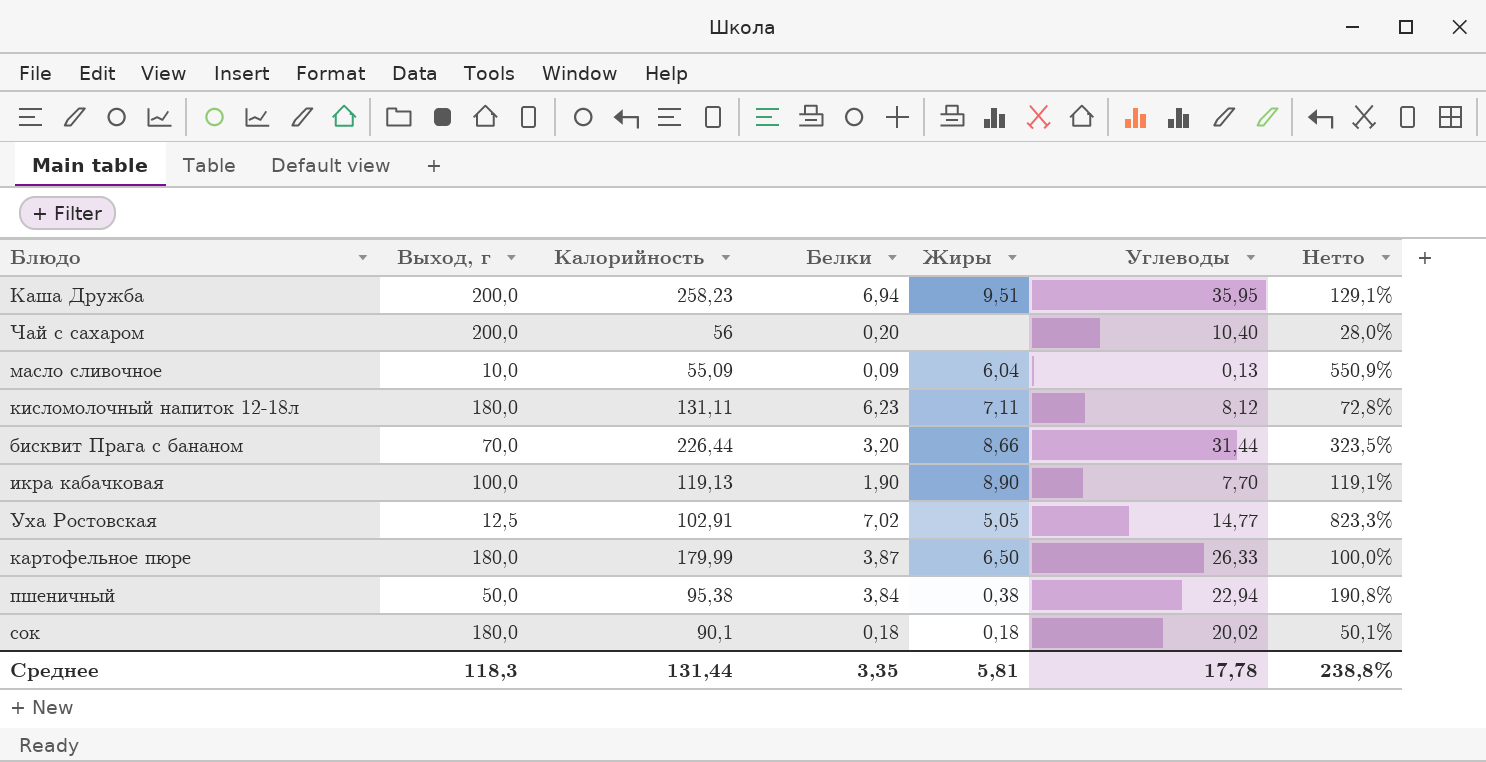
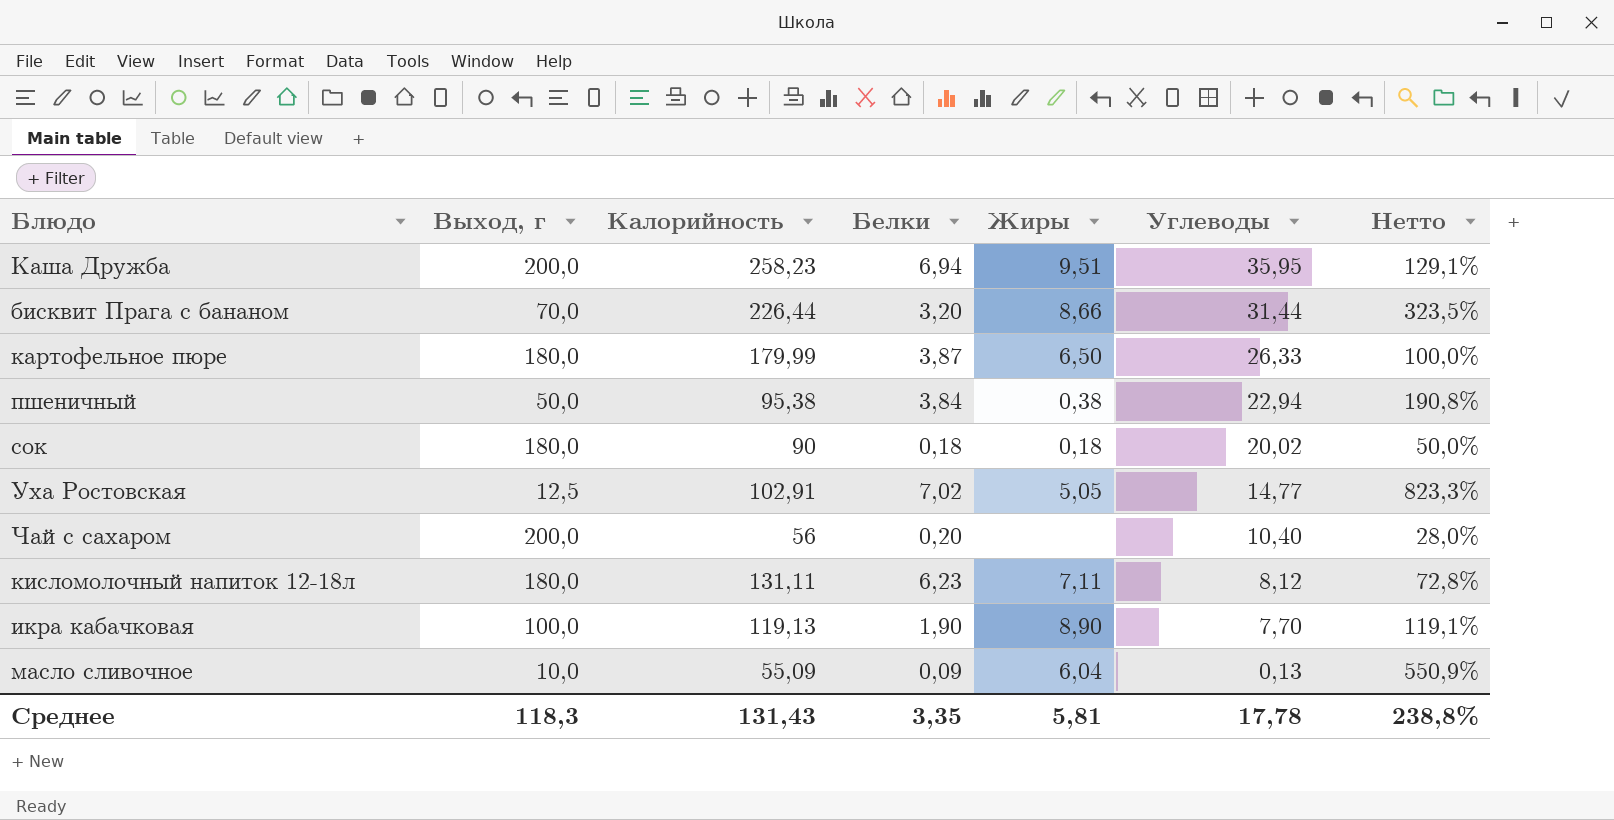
row order: none -> Углеводы descending
сок | Калорийность: 90,1 -> 90
сок | Нетто: 50,1% -> 50,0%
Среднее | Калорийность: 131,44 -> 131,43

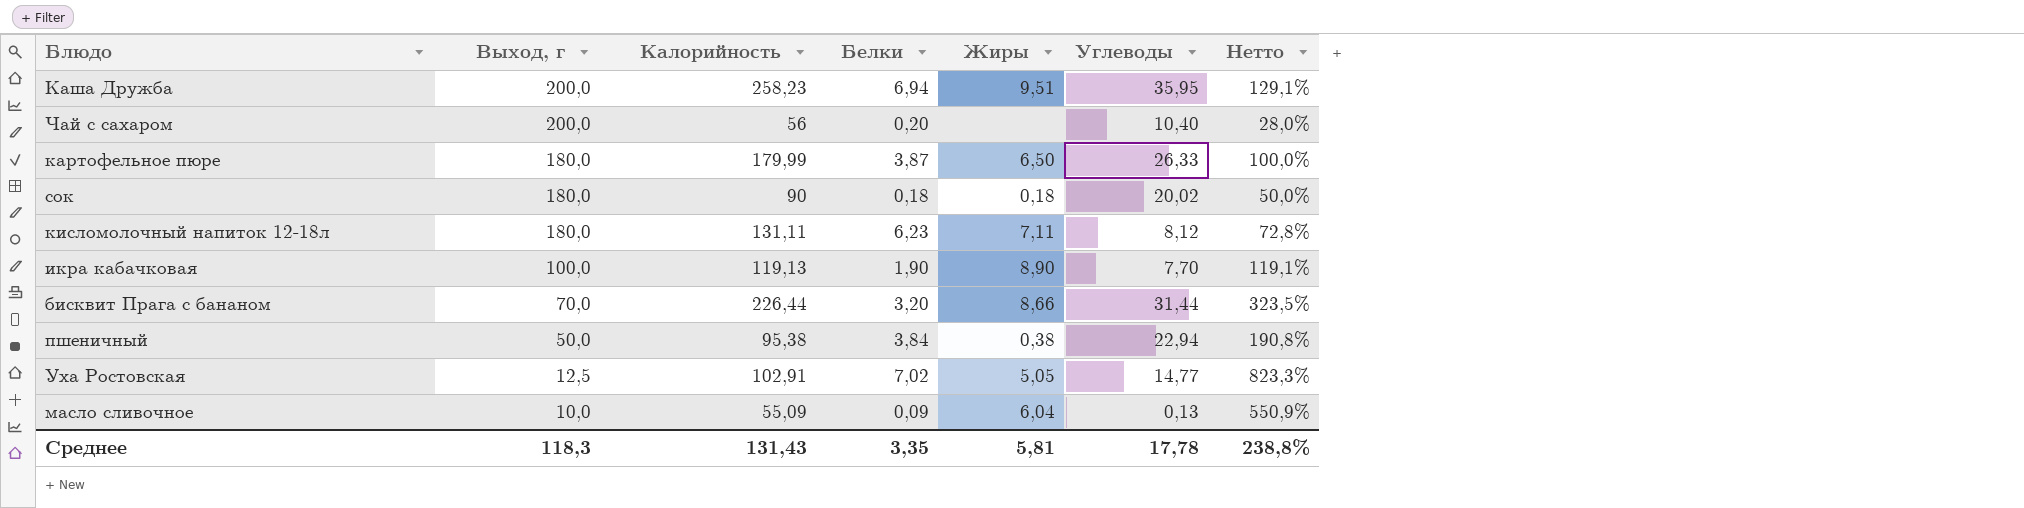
row order: Углеводы descending -> Выход, г descending

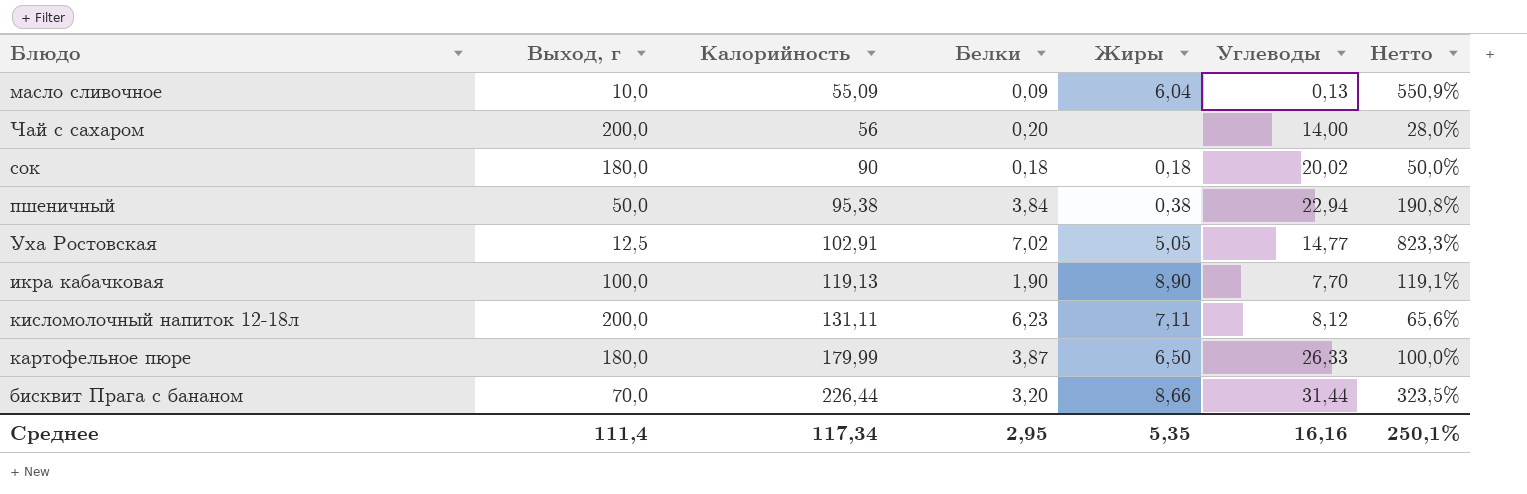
row order: Выход, г descending -> Калорийность ascending
row Каша Дружба: 200,0 | 258,23 | 6,94 | 9,51 | 35,95 | 129,1% -> none
Чай с сахаром | Углеводы: 10,40 -> 14,00
кисломолочный напиток 12-18л | Выход, г: 180,0 -> 200,0
кисломолочный напиток 12-18л | Нетто: 72,8% -> 65,6%
Среднее | Выход, г: 118,3 -> 111,4
Среднее | Калорийность: 131,43 -> 117,34
Среднее | Белки: 3,35 -> 2,95
Среднее | Жиры: 5,81 -> 5,35
Среднее | Углеводы: 17,78 -> 16,16
Среднее | Нетто: 238,8% -> 250,1%

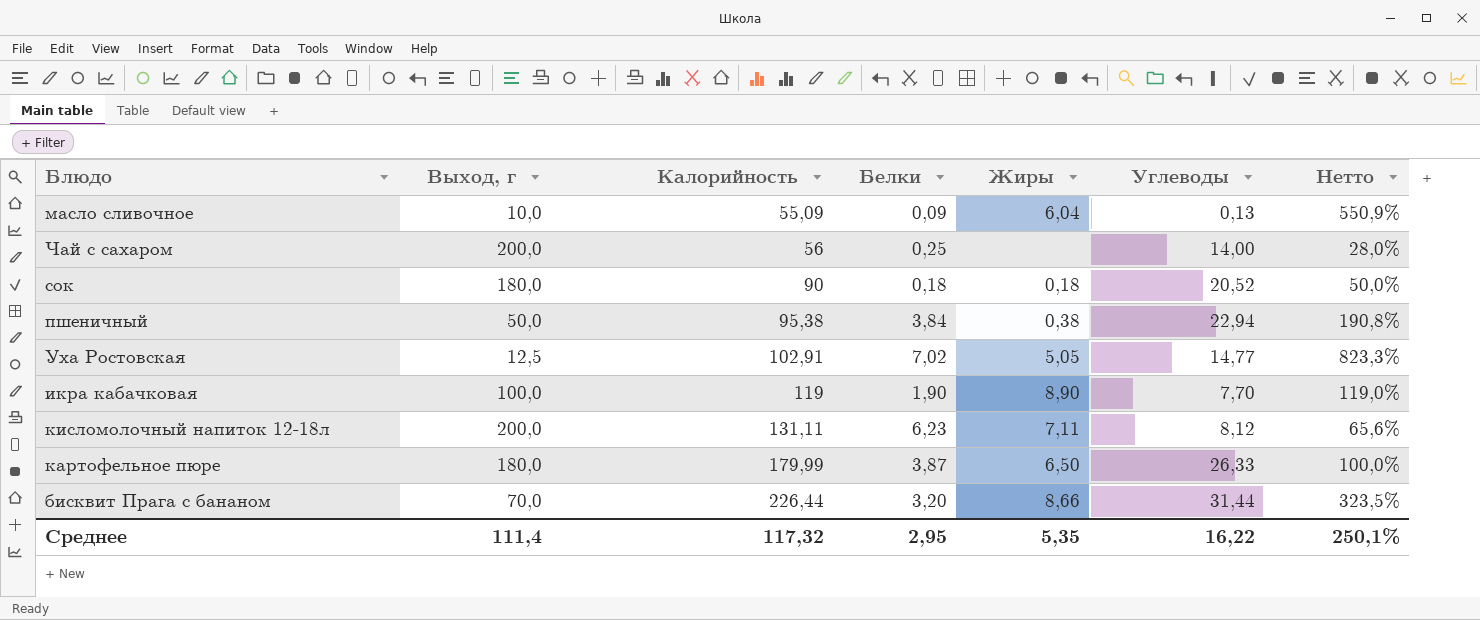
Чай с сахаром | Белки: 0,20 -> 0,25
сок | Углеводы: 20,02 -> 20,52
икра кабачковая | Калорийность: 119,13 -> 119
икра кабачковая | Нетто: 119,1% -> 119,0%
Среднее | Калорийность: 117,34 -> 117,32
Среднее | Углеводы: 16,16 -> 16,22

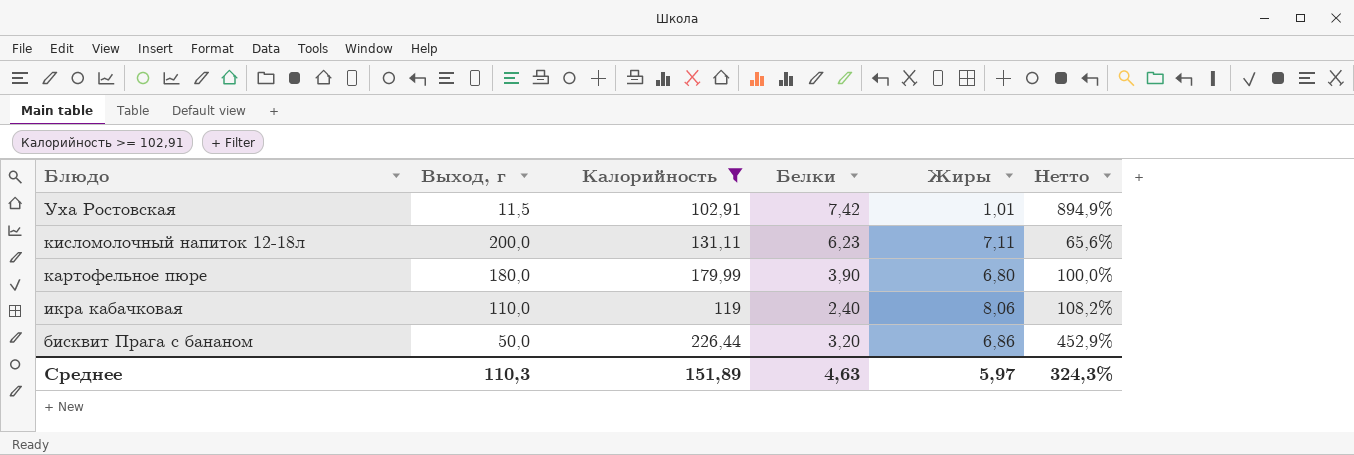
filter: none -> Калорийность >= 102,91
row order: Калорийность ascending -> Блюдо descending
column Углеводы | position: 6 -> none
Уха Ростовская | Выход, г: 12,5 -> 11,5
Уха Ростовская | Белки: 7,02 -> 7,42
Уха Ростовская | Жиры: 5,05 -> 1,01
Уха Ростовская | Нетто: 823,3% -> 894,9%
картофельное пюре | Белки: 3,87 -> 3,90
картофельное пюре | Жиры: 6,50 -> 6,80
икра кабачковая | Выход, г: 100,0 -> 110,0
икра кабачковая | Белки: 1,90 -> 2,40
икра кабачковая | Жиры: 8,90 -> 8,06
икра кабачковая | Нетто: 119,0% -> 108,2%
бисквит Прага с бананом | Выход, г: 70,0 -> 50,0
бисквит Прага с бананом | Жиры: 8,66 -> 6,86
бисквит Прага с бананом | Нетто: 323,5% -> 452,9%
Среднее | Выход, г: 111,4 -> 110,3
Среднее | Калорийность: 117,32 -> 151,89
Среднее | Белки: 2,95 -> 4,63
Среднее | Жиры: 5,35 -> 5,97
Среднее | Нетто: 250,1% -> 324,3%

